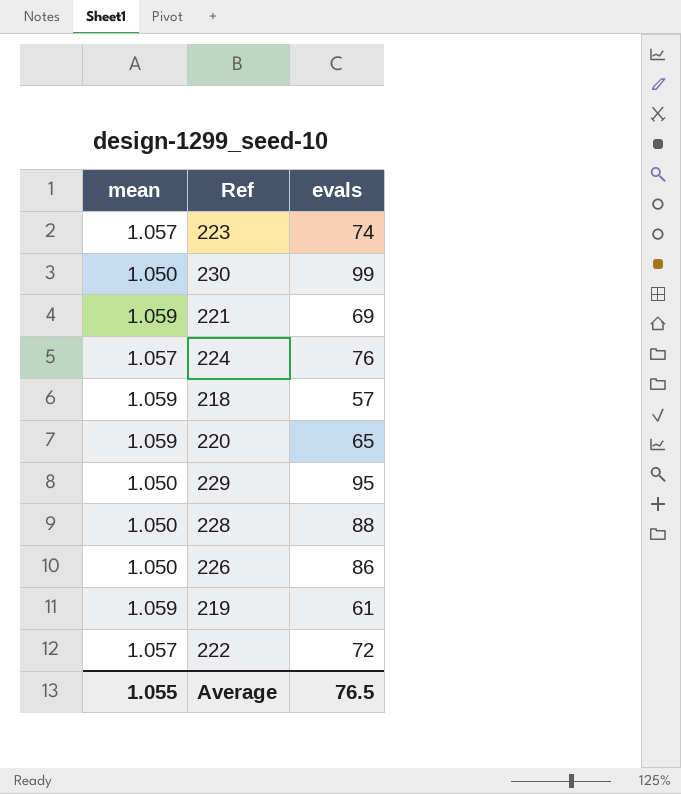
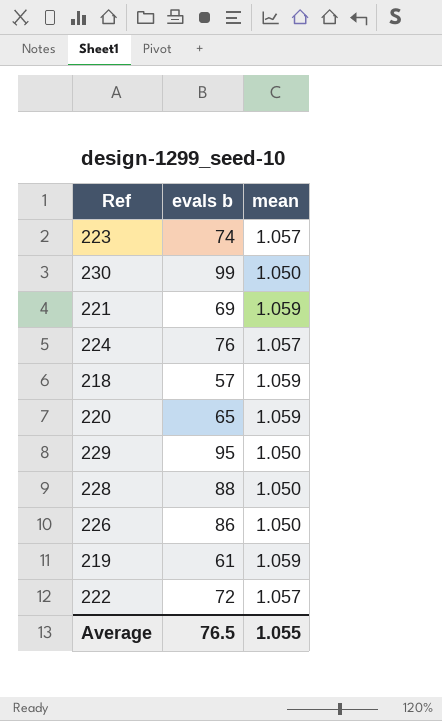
column name: evals -> evals b
column mean | position: 1 -> 3

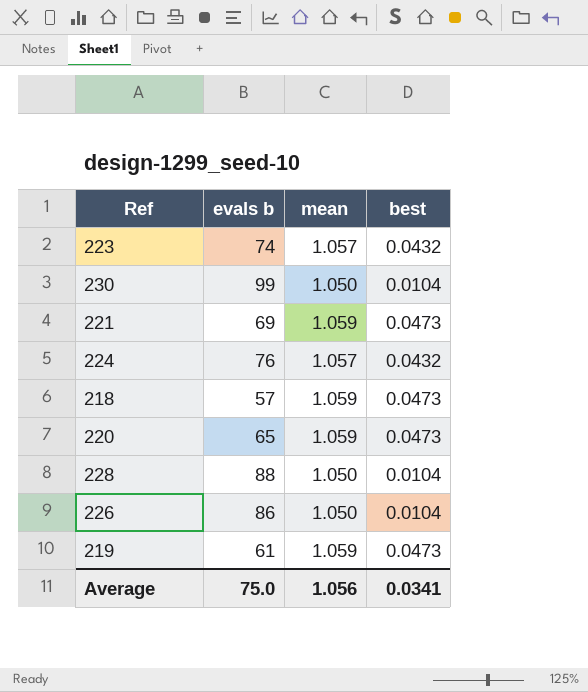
column best | position: none -> 4
row 229: 95 | 1.050 -> none
row 222: 72 | 1.057 -> none
Average | evals b: 76.5 -> 75.0
Average | mean: 1.055 -> 1.056

